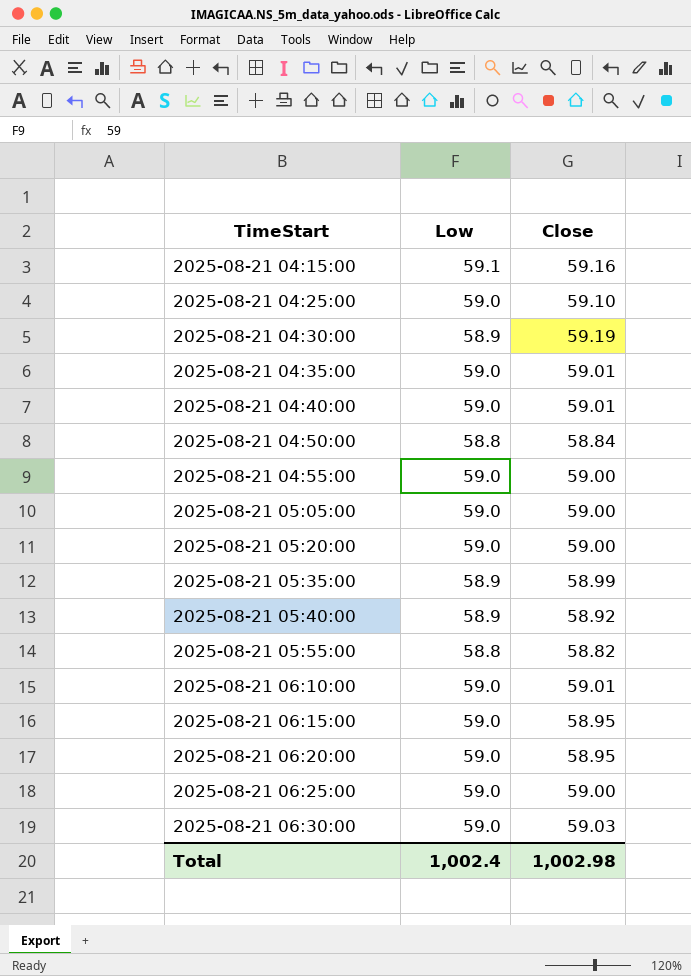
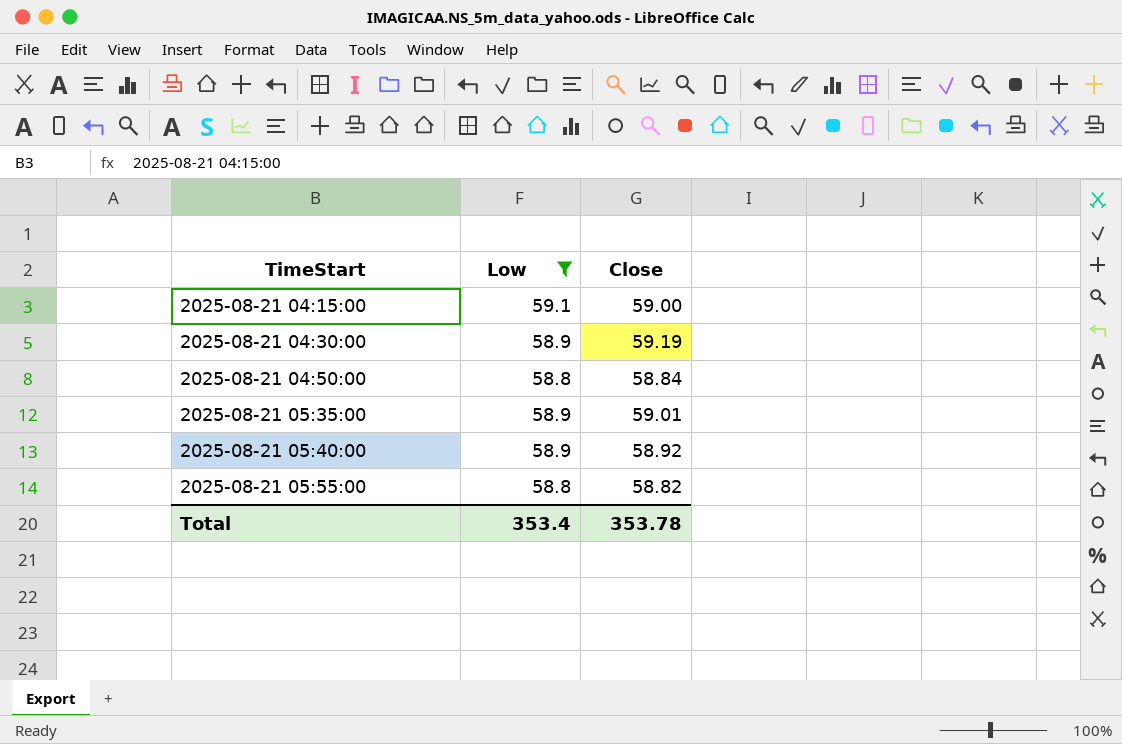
filter: none -> Low != 59.0
2025-08-21 04:15:00 | Close: 59.16 -> 59.00
2025-08-21 05:35:00 | Close: 58.99 -> 59.01
Total | Low: 1,002.4 -> 353.4
Total | Close: 1,002.98 -> 353.78

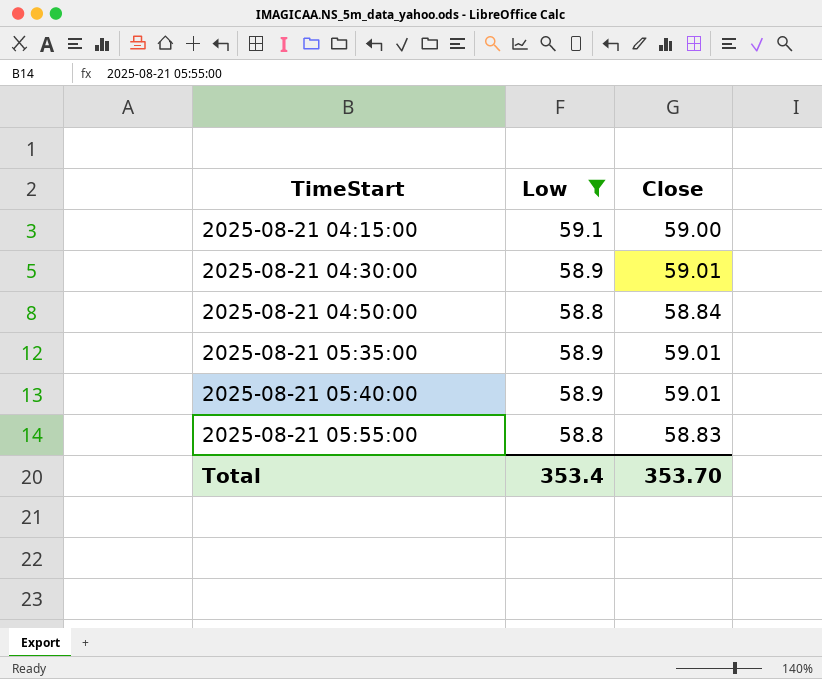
2025-08-21 04:30:00 | Close: 59.19 -> 59.01
2025-08-21 05:40:00 | Close: 58.92 -> 59.01
2025-08-21 05:55:00 | Close: 58.82 -> 58.83
Total | Close: 353.78 -> 353.70

